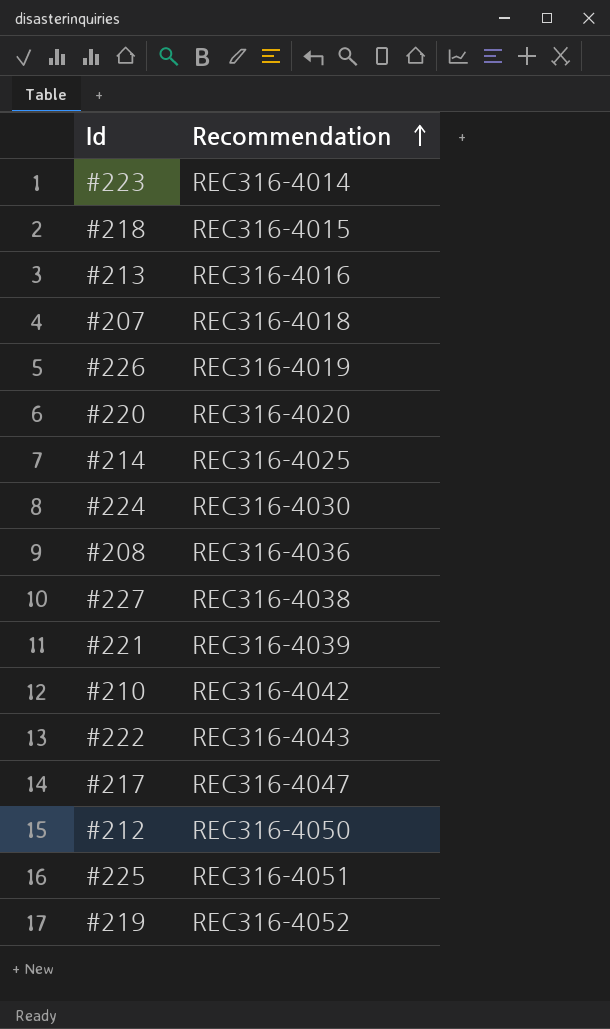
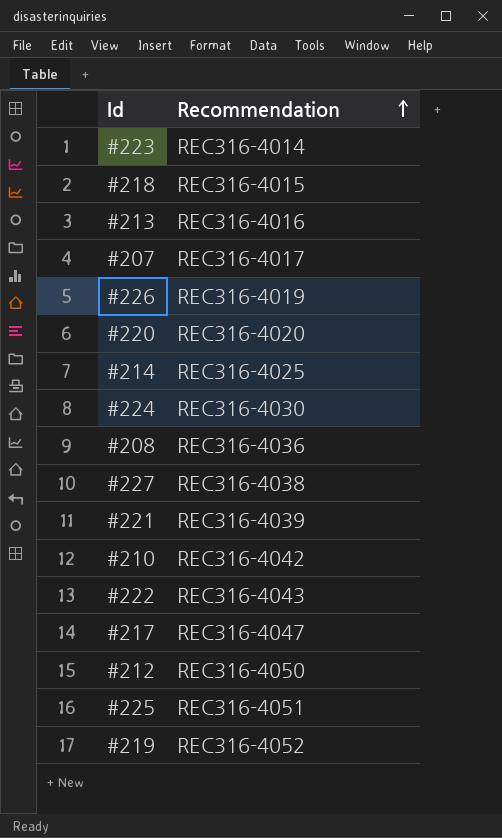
#207 | Recommendation: REC316-4018 -> REC316-4017

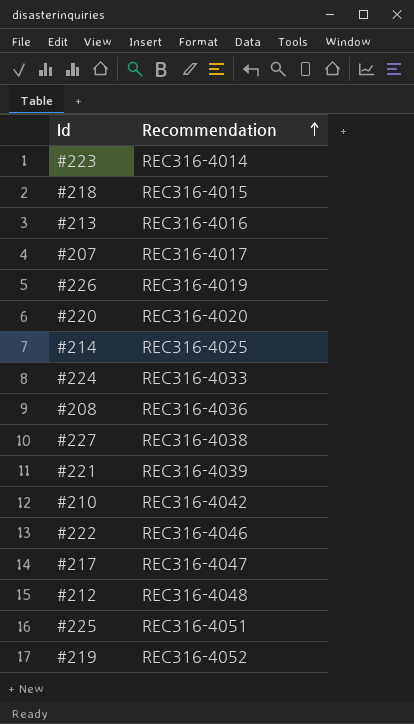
#224 | Recommendation: REC316-4030 -> REC316-4033
#222 | Recommendation: REC316-4043 -> REC316-4046
#212 | Recommendation: REC316-4050 -> REC316-4048

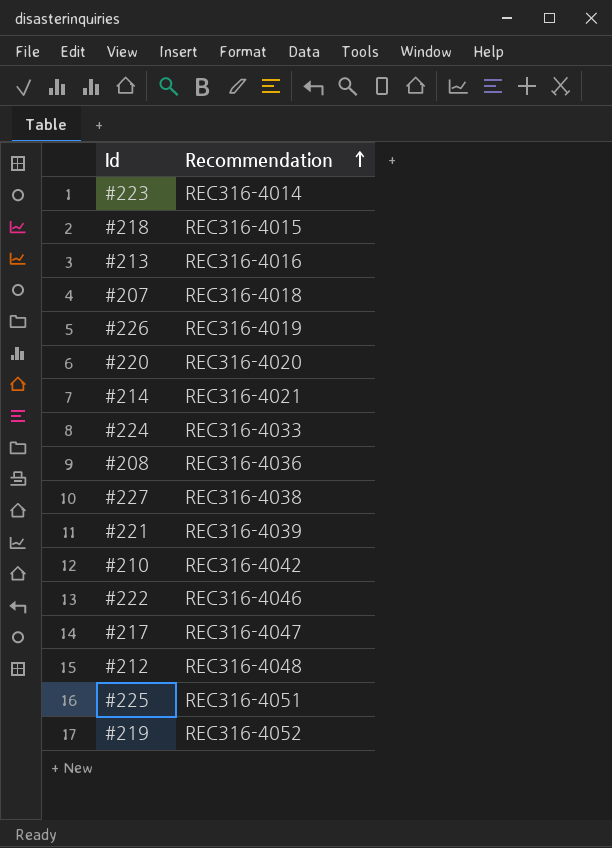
#207 | Recommendation: REC316-4017 -> REC316-4018
#214 | Recommendation: REC316-4025 -> REC316-4021

